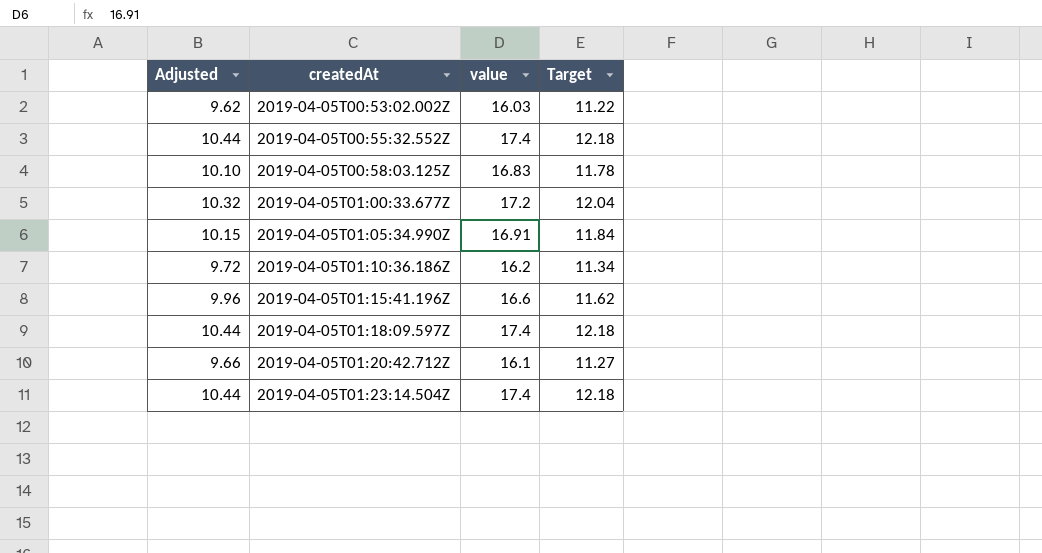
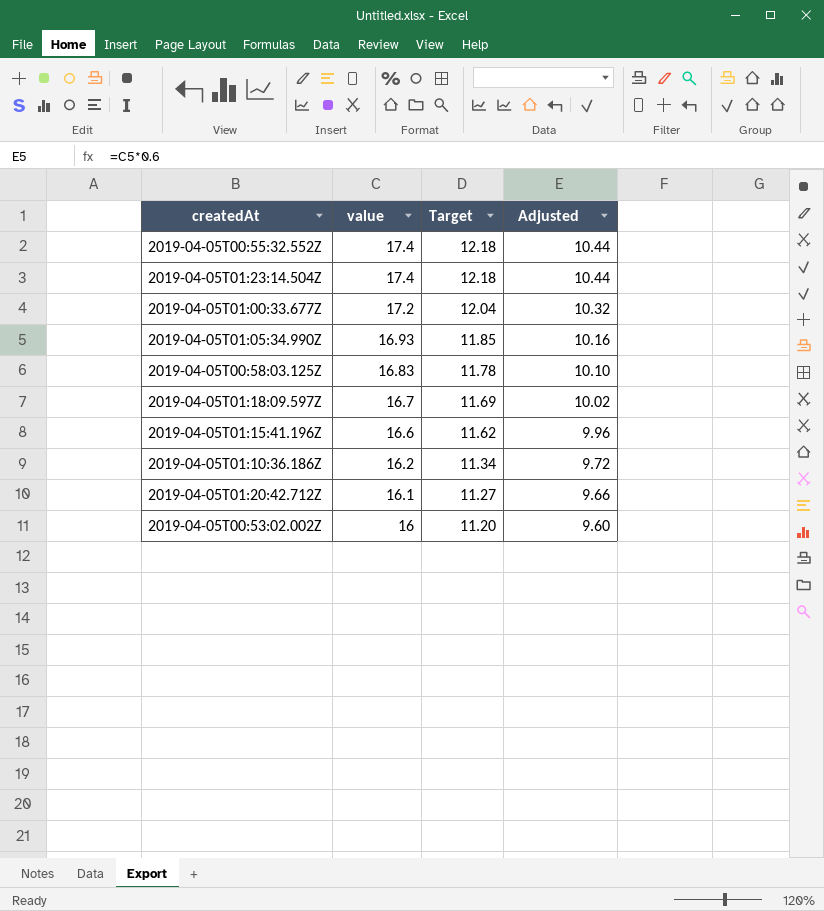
row order: createdAt ascending -> value descending
column Adjusted | position: 1 -> 4
2019-04-05T01:05:34.990Z | value: 16.91 -> 16.93
2019-04-05T01:05:34.990Z | Target: 11.84 -> 11.85
2019-04-05T01:05:34.990Z | Adjusted: 10.15 -> 10.16
2019-04-05T01:18:09.597Z | value: 17.4 -> 16.7
2019-04-05T01:18:09.597Z | Target: 12.18 -> 11.69
2019-04-05T01:18:09.597Z | Adjusted: 10.44 -> 10.02
2019-04-05T00:53:02.002Z | value: 16.03 -> 16
2019-04-05T00:53:02.002Z | Target: 11.22 -> 11.20
2019-04-05T00:53:02.002Z | Adjusted: 9.62 -> 9.60

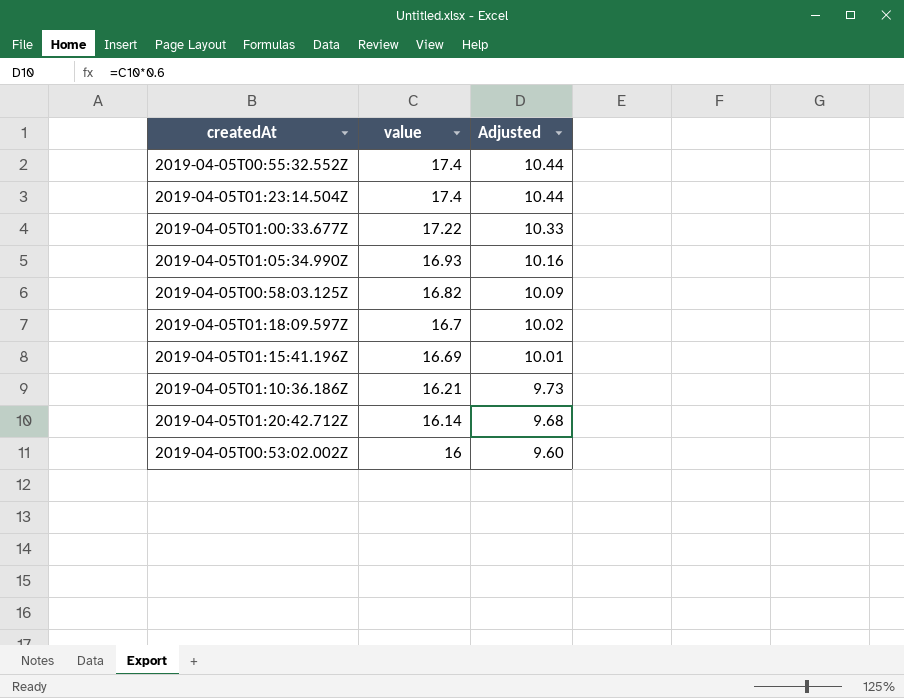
column Target | formula: [value] * 0.7 -> none
2019-04-05T01:00:33.677Z | value: 17.2 -> 17.22
2019-04-05T01:00:33.677Z | Adjusted: 10.32 -> 10.33
2019-04-05T00:58:03.125Z | value: 16.83 -> 16.82
2019-04-05T00:58:03.125Z | Adjusted: 10.10 -> 10.09
2019-04-05T01:15:41.196Z | value: 16.6 -> 16.69
2019-04-05T01:15:41.196Z | Adjusted: 9.96 -> 10.01
2019-04-05T01:10:36.186Z | value: 16.2 -> 16.21
2019-04-05T01:10:36.186Z | Adjusted: 9.72 -> 9.73
2019-04-05T01:20:42.712Z | value: 16.1 -> 16.14
2019-04-05T01:20:42.712Z | Adjusted: 9.66 -> 9.68

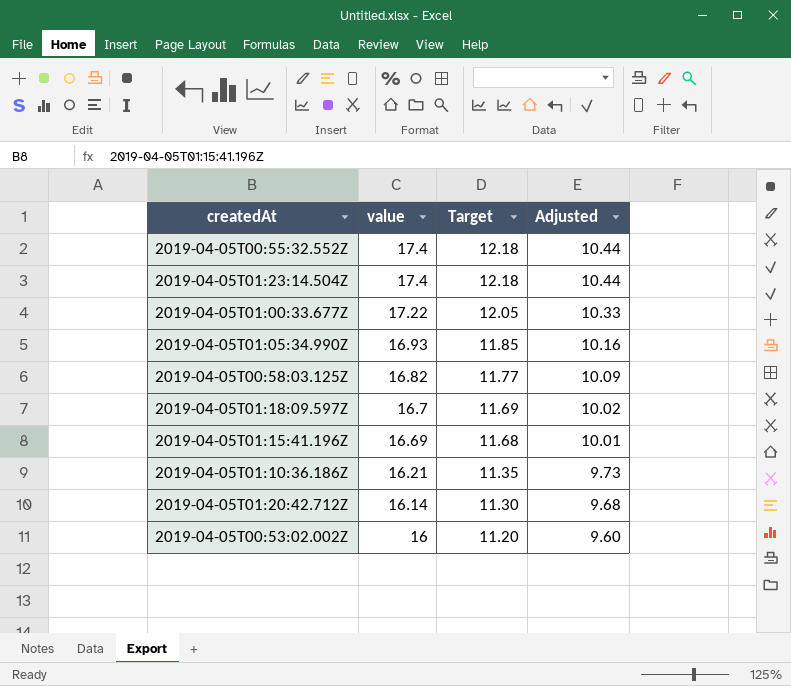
column Target | formula: none -> [value] * 0.7

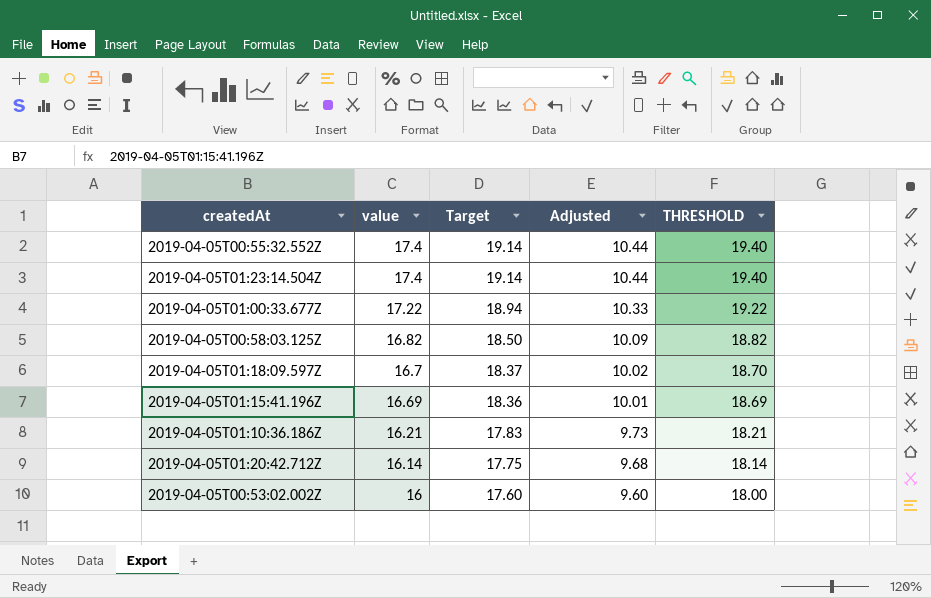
column Target | formula: [value] * 0.7 -> [value] * 1.1
column THRESHOLD | formula: none -> [value] + 2
row 2019-04-05T01:05:34.990Z: 16.93 | 11.85 | 10.16 -> none

